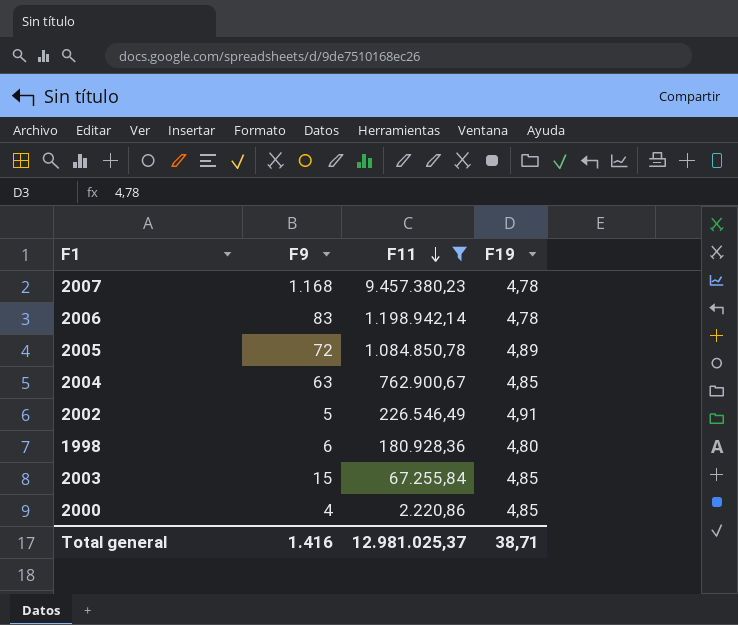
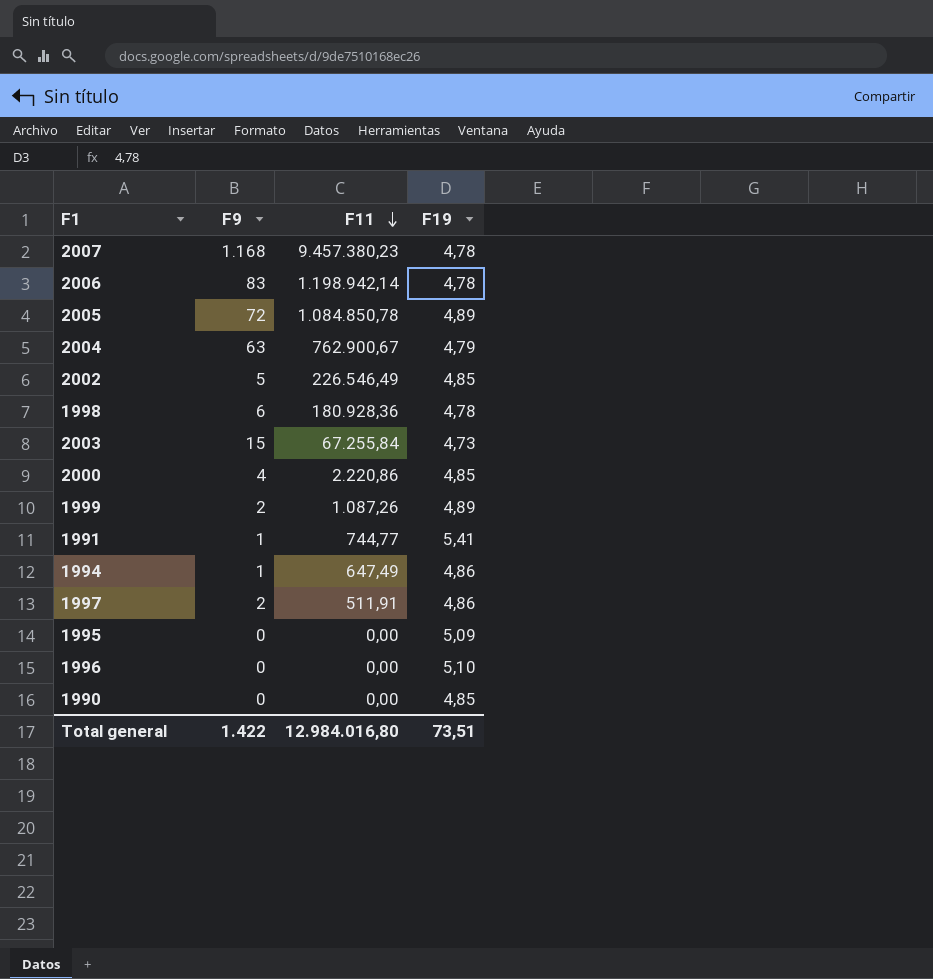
filter: F11 >= 2.220,86 -> none
2004 | F19: 4,85 -> 4,79
2002 | F19: 4,91 -> 4,85
1998 | F19: 4,80 -> 4,78
2003 | F19: 4,85 -> 4,73
Total general | F9: 1.416 -> 1.422
Total general | F11: 12.981.025,37 -> 12.984.016,80
Total general | F19: 38,71 -> 73,51

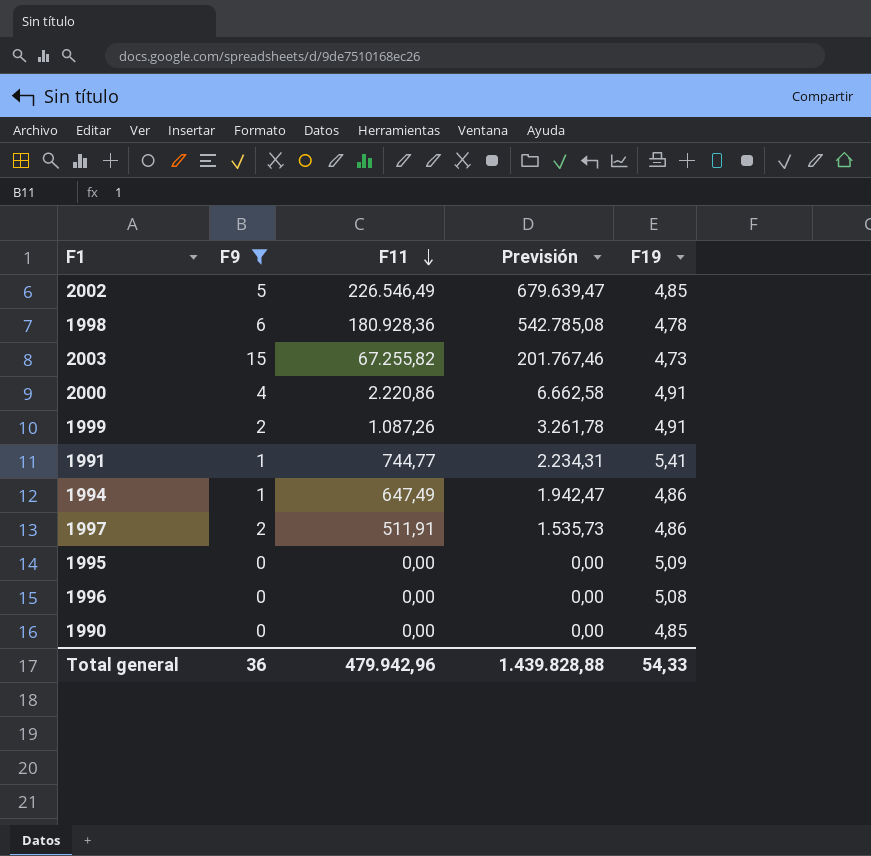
filter: none -> F9 <= 15
column Previsión | formula: none -> [F11] * 3
2003 | F11: 67.255,84 -> 67.255,82
2000 | F19: 4,85 -> 4,91
1999 | F19: 4,89 -> 4,91
1996 | F19: 5,10 -> 5,08
Total general | F9: 1.422 -> 36
Total general | F11: 12.984.016,80 -> 479.942,96
Total general | F19: 73,51 -> 54,33

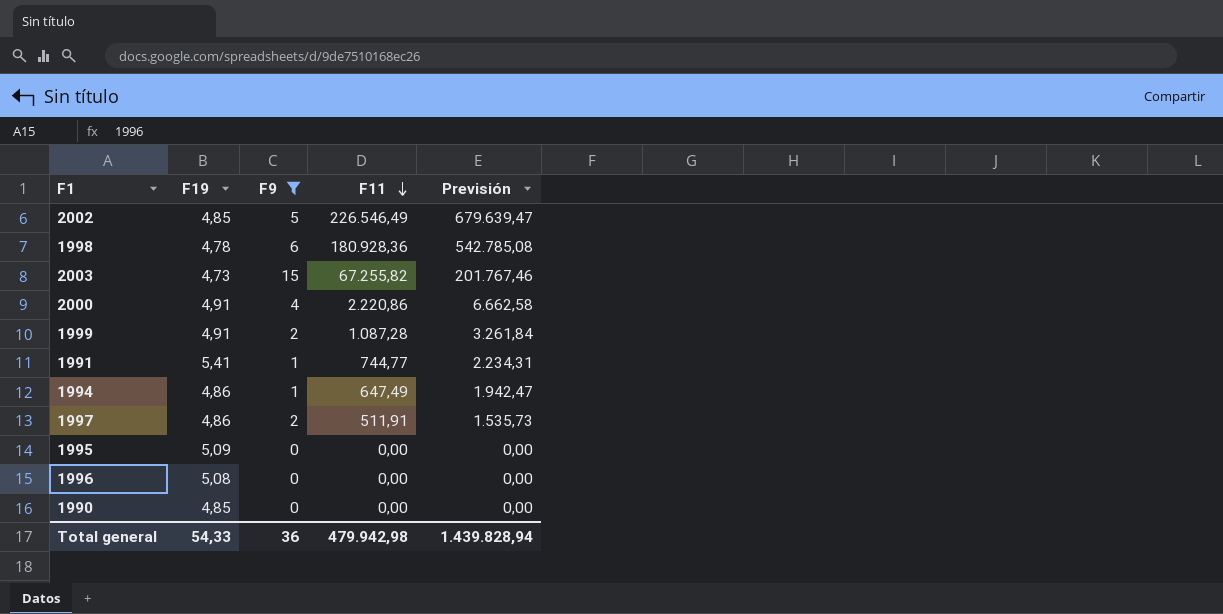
column F19 | position: 5 -> 2
1999 | F11: 1.087,26 -> 1.087,28
1999 | Previsión: 3.261,78 -> 3.261,84
Total general | F11: 479.942,96 -> 479.942,98
Total general | Previsión: 1.439.828,88 -> 1.439.828,94

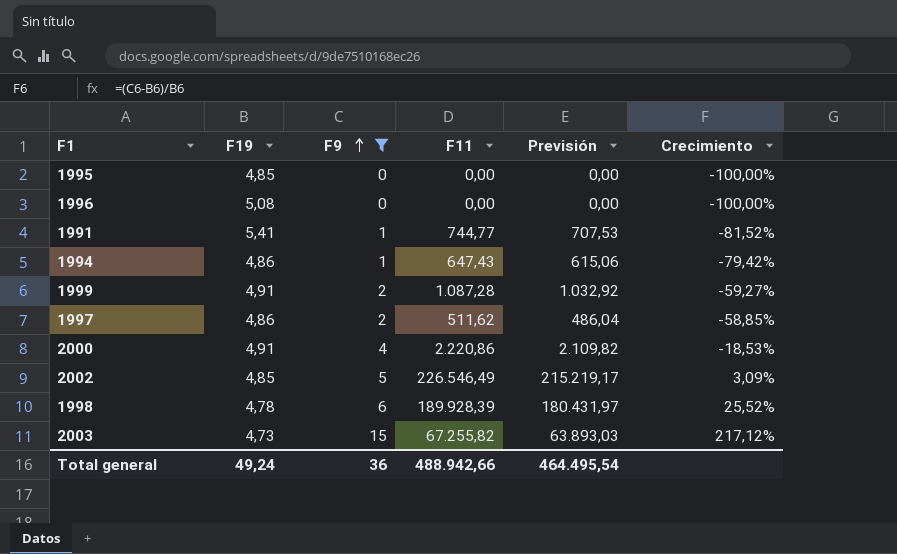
row order: F11 descending -> F9 ascending
column Previsión | formula: [F11] * 3 -> [F11] * 0,95
column Crecimiento | formula: none -> ([F9] - [F19]) / [F19]
row 1990: 4,85 | 0 | 0,00 | 0,00 -> none
1995 | F19: 5,09 -> 4,85
1994 | F11: 647,49 -> 647,43
1997 | F11: 511,91 -> 511,62
1998 | F11: 180.928,36 -> 189.928,39
Total general | F19: 54,33 -> 49,24
Total general | F11: 479.942,98 -> 488.942,66
Total general | Previsión: 1.439.828,94 -> 464.495,54

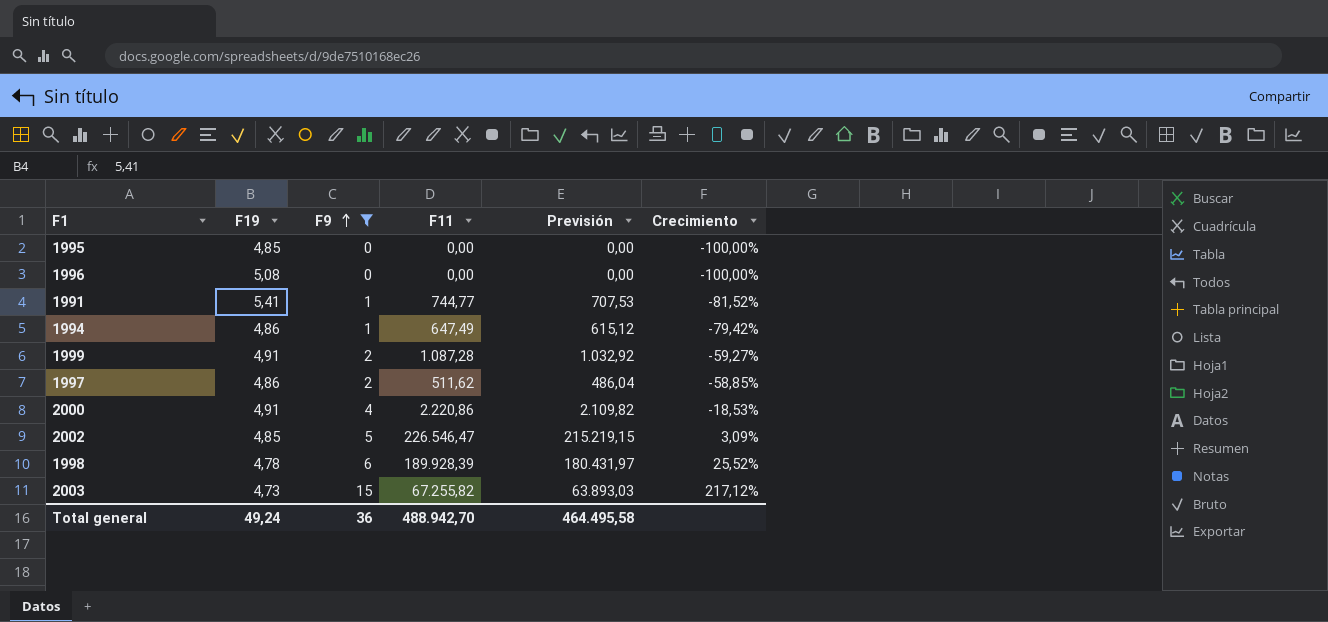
1994 | F11: 647,43 -> 647,49
1994 | Previsión: 615,06 -> 615,12
2002 | F11: 226.546,49 -> 226.546,47
2002 | Previsión: 215.219,17 -> 215.219,15
Total general | F11: 488.942,66 -> 488.942,70
Total general | Previsión: 464.495,54 -> 464.495,58

